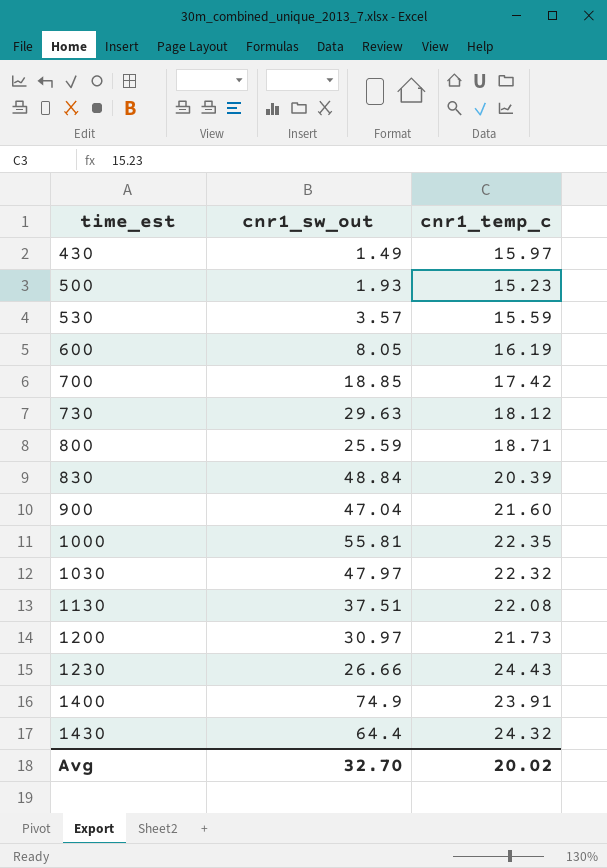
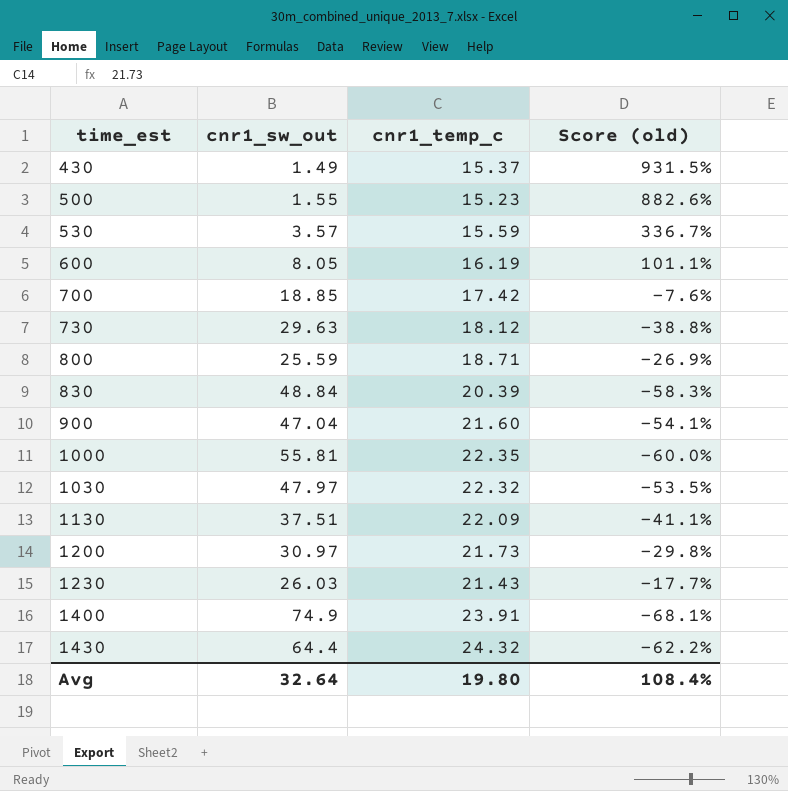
column Score (old) | formula: none -> ([cnr1_temp_c] - [cnr1_sw_out]) / [cnr1_sw_out]
430 | cnr1_temp_c: 15.97 -> 15.37
500 | cnr1_sw_out: 1.93 -> 1.55
1130 | cnr1_temp_c: 22.08 -> 22.09
1230 | cnr1_sw_out: 26.66 -> 26.03
1230 | cnr1_temp_c: 24.43 -> 21.43
Avg | cnr1_sw_out: 32.70 -> 32.64
Avg | cnr1_temp_c: 20.02 -> 19.80

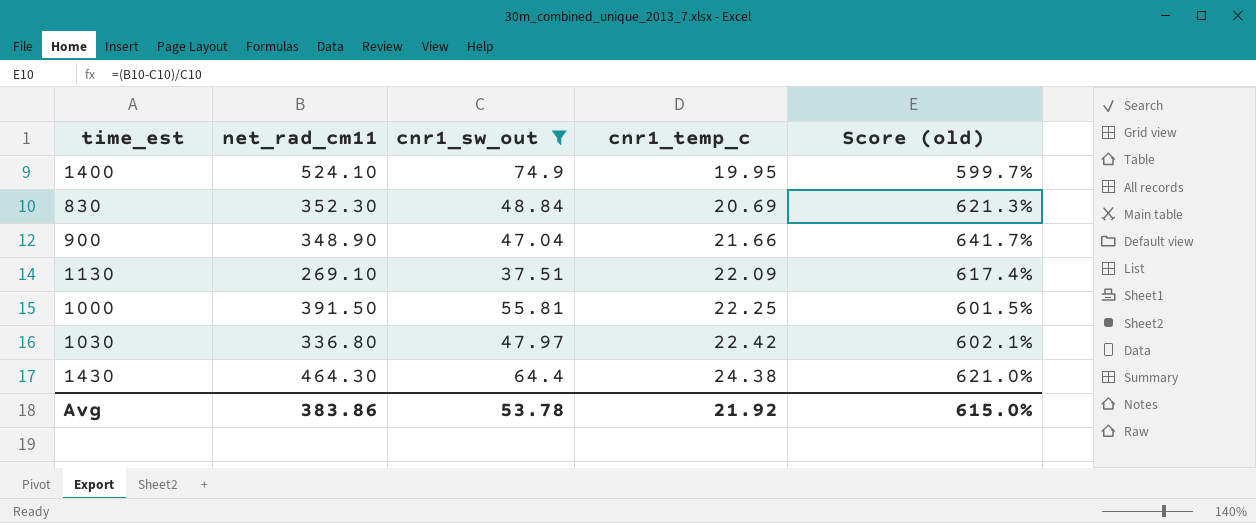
filter: none -> cnr1_sw_out >= 37.51
row order: time_est ascending -> cnr1_temp_c ascending
column net_rad_cm11 | position: none -> 2
column Score (old) | formula: ([cnr1_temp_c] - [cnr1_sw_out]) / [cnr1_sw_out] -> ([net_rad_cm11] - [cnr1_sw_out]) / [cnr1_sw_out]
1400 | cnr1_temp_c: 23.91 -> 19.95
830 | cnr1_temp_c: 20.39 -> 20.69
900 | cnr1_temp_c: 21.60 -> 21.66
1000 | cnr1_temp_c: 22.35 -> 22.25
1030 | cnr1_temp_c: 22.32 -> 22.42
1430 | cnr1_temp_c: 24.32 -> 24.38
Avg | cnr1_sw_out: 32.64 -> 53.78
Avg | cnr1_temp_c: 19.80 -> 21.92
Avg | Score (old): 108.4% -> 615.0%

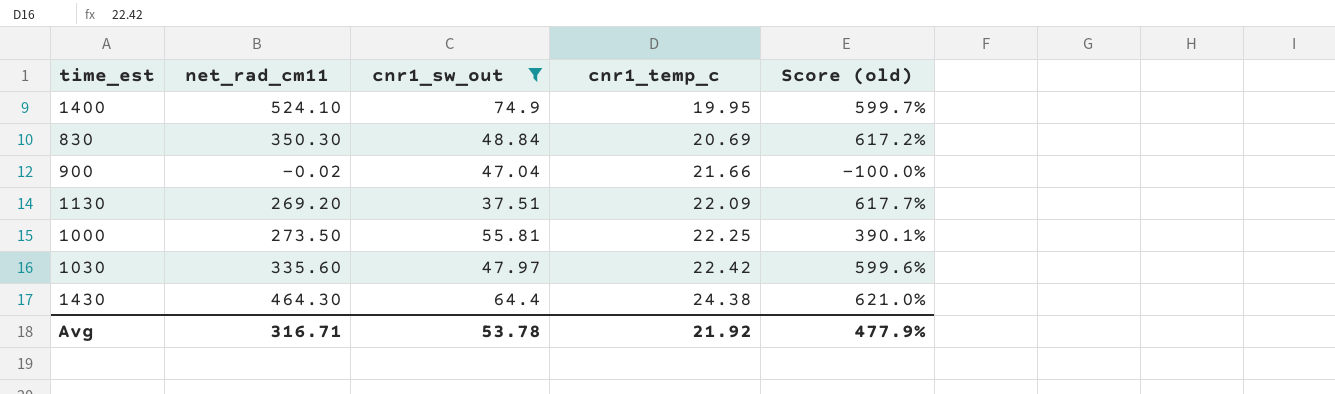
830 | net_rad_cm11: 352.30 -> 350.30
830 | Score (old): 621.3% -> 617.2%
900 | net_rad_cm11: 348.90 -> -0.02
900 | Score (old): 641.7% -> -100.0%
1130 | net_rad_cm11: 269.10 -> 269.20
1130 | Score (old): 617.4% -> 617.7%
1000 | net_rad_cm11: 391.50 -> 273.50
1000 | Score (old): 601.5% -> 390.1%
1030 | net_rad_cm11: 336.80 -> 335.60
1030 | Score (old): 602.1% -> 599.6%
Avg | net_rad_cm11: 383.86 -> 316.71
Avg | Score (old): 615.0% -> 477.9%

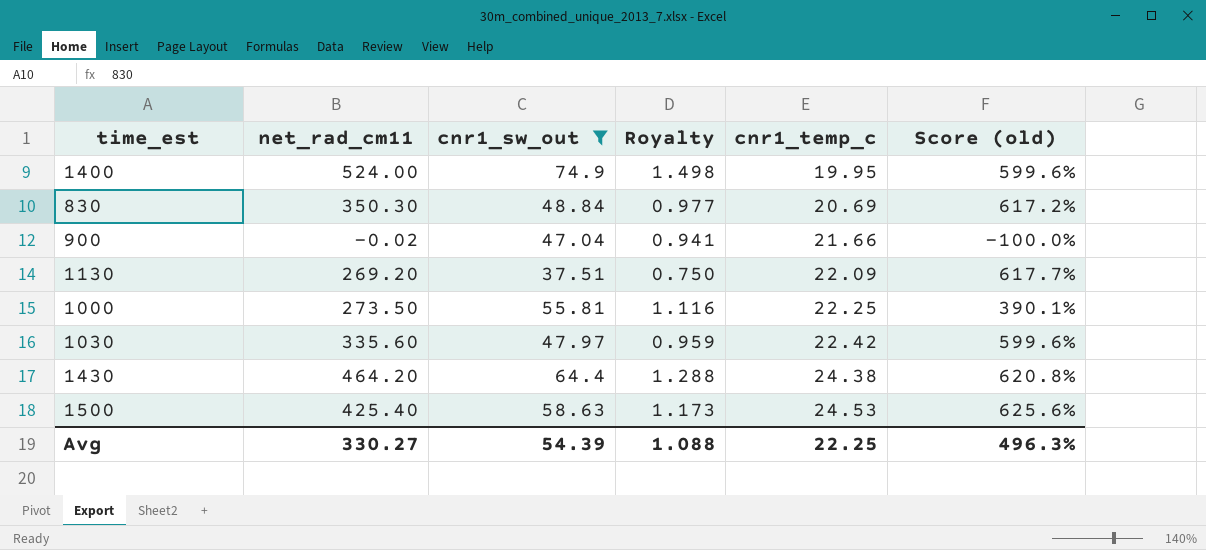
column Royalty | formula: none -> [cnr1_sw_out] * 0.02
1400 | net_rad_cm11: 524.10 -> 524.00
1400 | Score (old): 599.7% -> 599.6%
1430 | net_rad_cm11: 464.30 -> 464.20
1430 | Score (old): 621.0% -> 620.8%
row 1500: none -> 425.40 | 58.63 | 1.173 | 24.53 | 625.6%
Avg | net_rad_cm11: 316.71 -> 330.27
Avg | cnr1_sw_out: 53.78 -> 54.39
Avg | cnr1_temp_c: 21.92 -> 22.25
Avg | Score (old): 477.9% -> 496.3%

